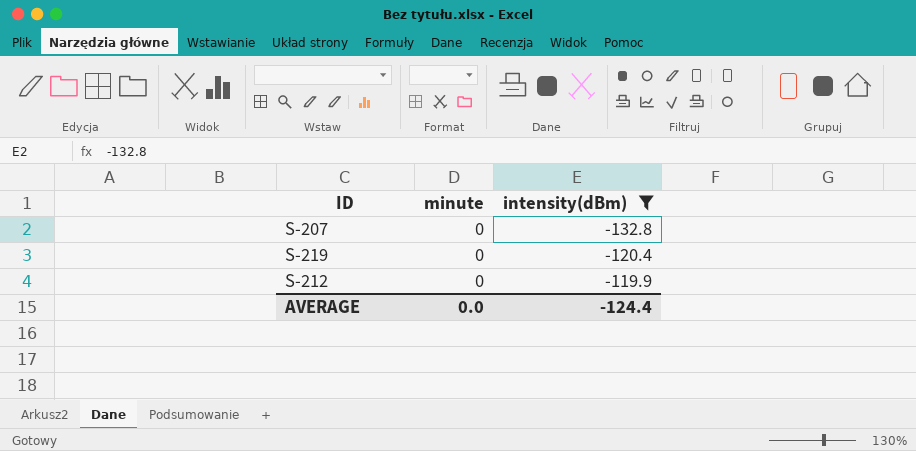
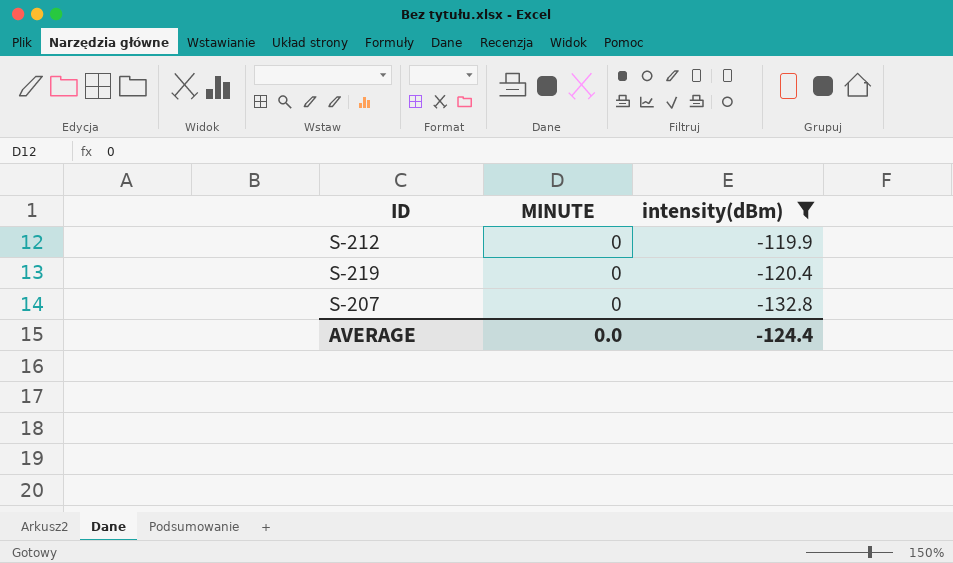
row order: intensity(dBm) ascending -> intensity(dBm) descending
column name: minute -> MINUTE

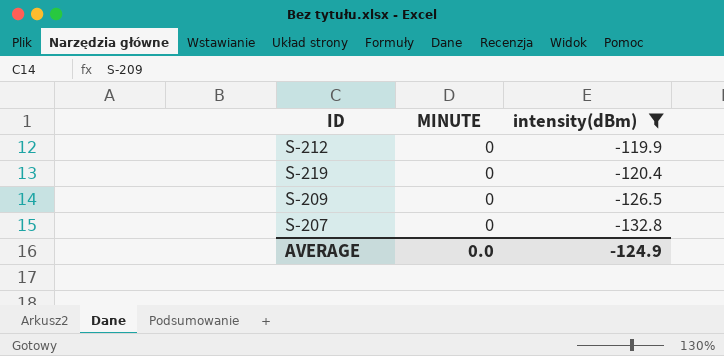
row S-209: none -> 0 | -126.5
AVERAGE | intensity(dBm): -124.4 -> -124.9

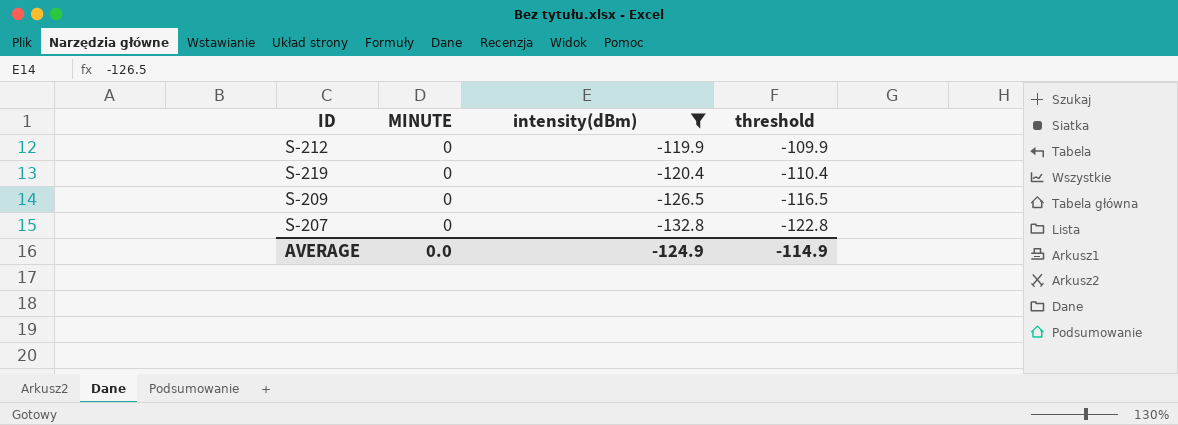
column threshold | formula: none -> [intensity(dBm)] + 10

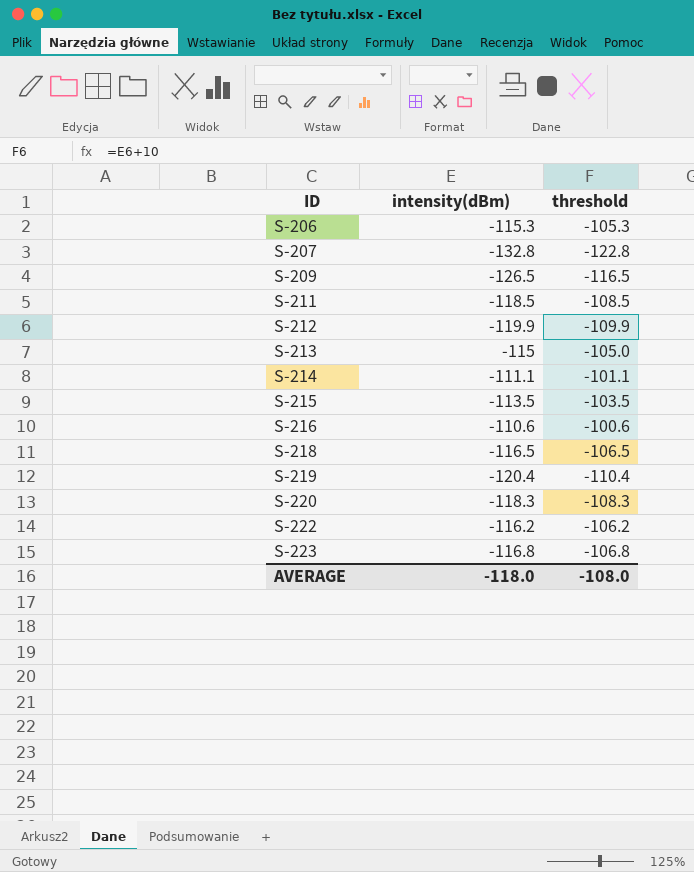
filter: intensity(dBm) <= -119.9 -> none
row order: intensity(dBm) descending -> ID ascending
column MINUTE | position: 2 -> none
AVERAGE | intensity(dBm): -124.9 -> -118.0
AVERAGE | threshold: -114.9 -> -108.0

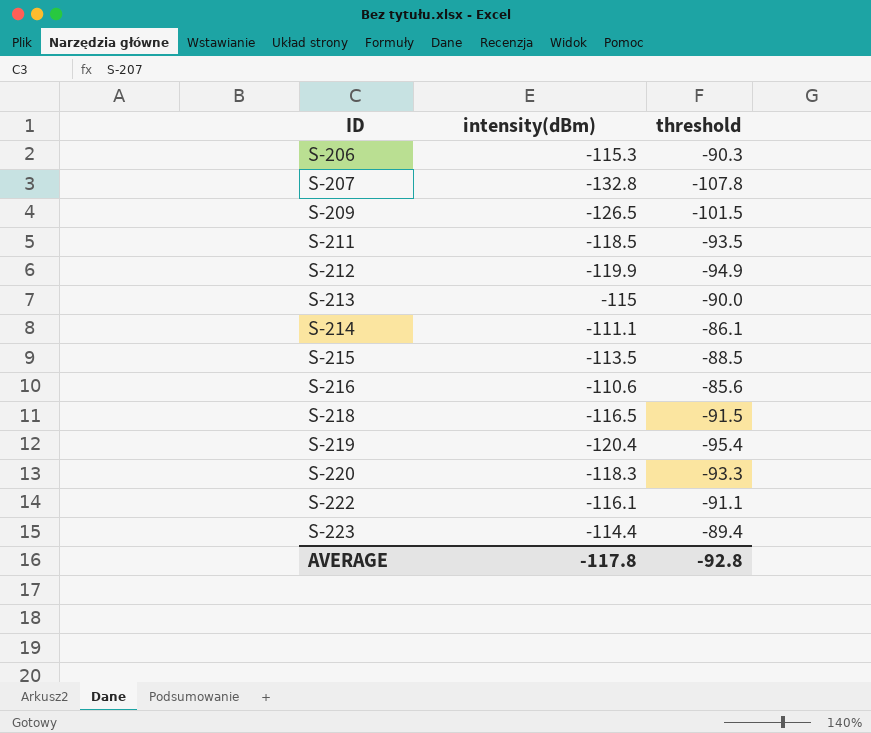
column threshold | formula: [intensity(dBm)] + 10 -> [intensity(dBm)] + 25
S-222 | intensity(dBm): -116.2 -> -116.1
S-223 | intensity(dBm): -116.8 -> -114.4
AVERAGE | intensity(dBm): -118.0 -> -117.8
AVERAGE | threshold: -108.0 -> -92.8

